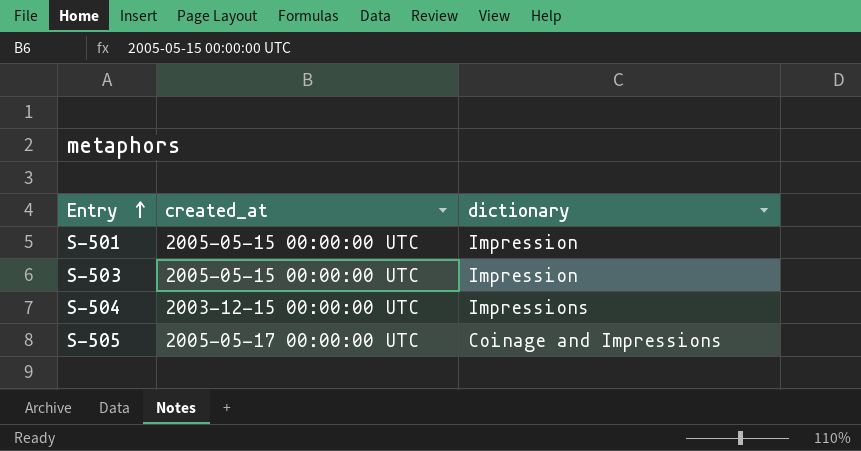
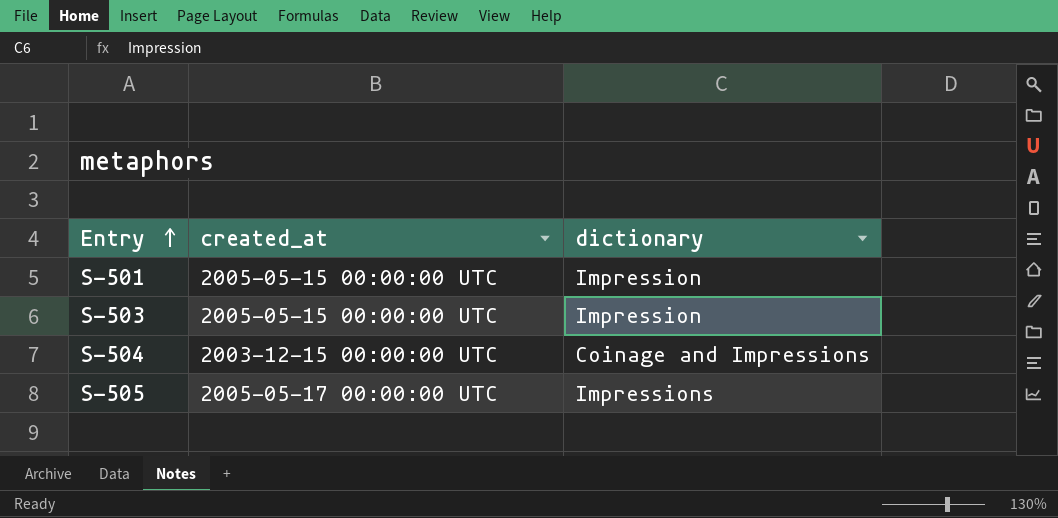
S-504 | dictionary: Impressions -> Coinage and Impressions
S-505 | dictionary: Coinage and Impressions -> Impressions

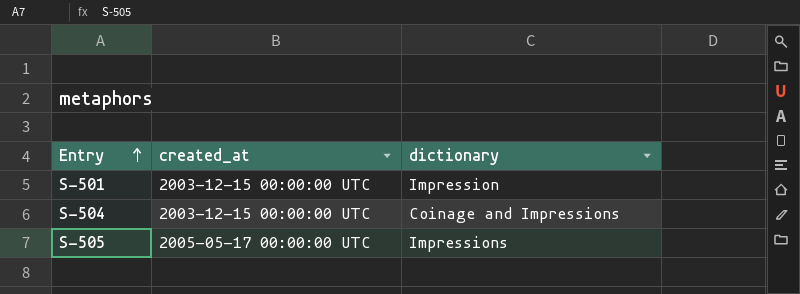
row S-503: 2005-05-15 00:00:00 UTC | Impression -> none
S-501 | created_at: 2005-05-15 00:00:00 UTC -> 2003-12-15 00:00:00 UTC

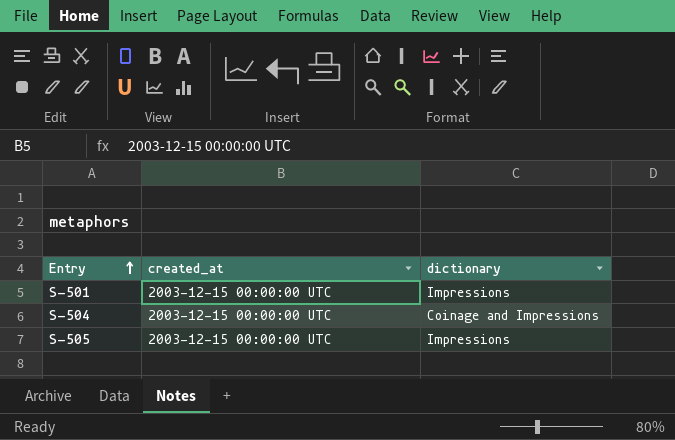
S-501 | dictionary: Impression -> Impressions
S-505 | created_at: 2005-05-17 00:00:00 UTC -> 2003-12-15 00:00:00 UTC

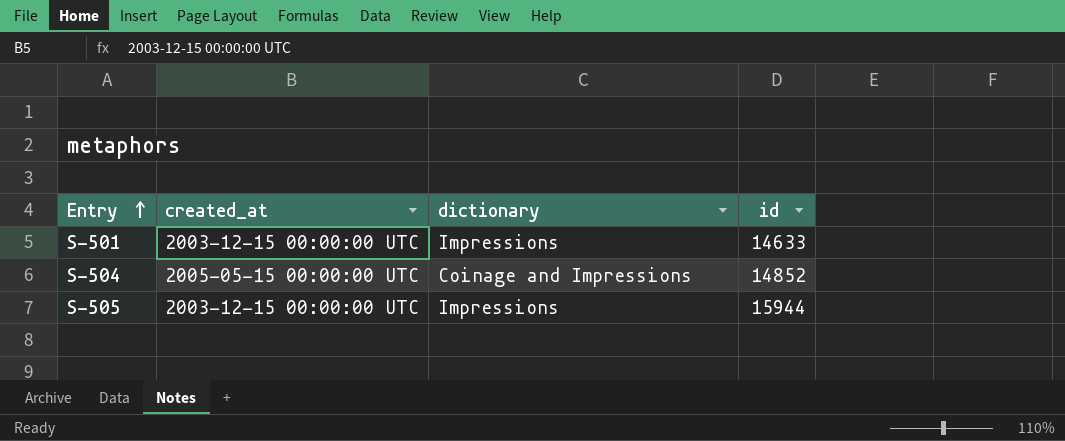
column id | position: none -> 4
S-504 | created_at: 2003-12-15 00:00:00 UTC -> 2005-05-15 00:00:00 UTC

